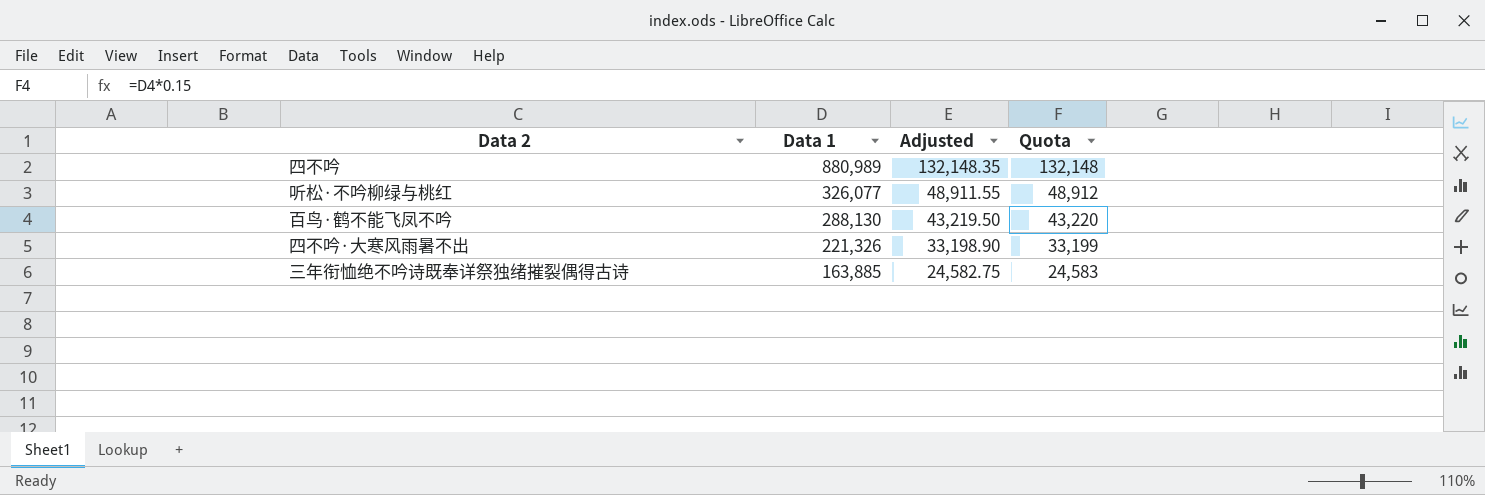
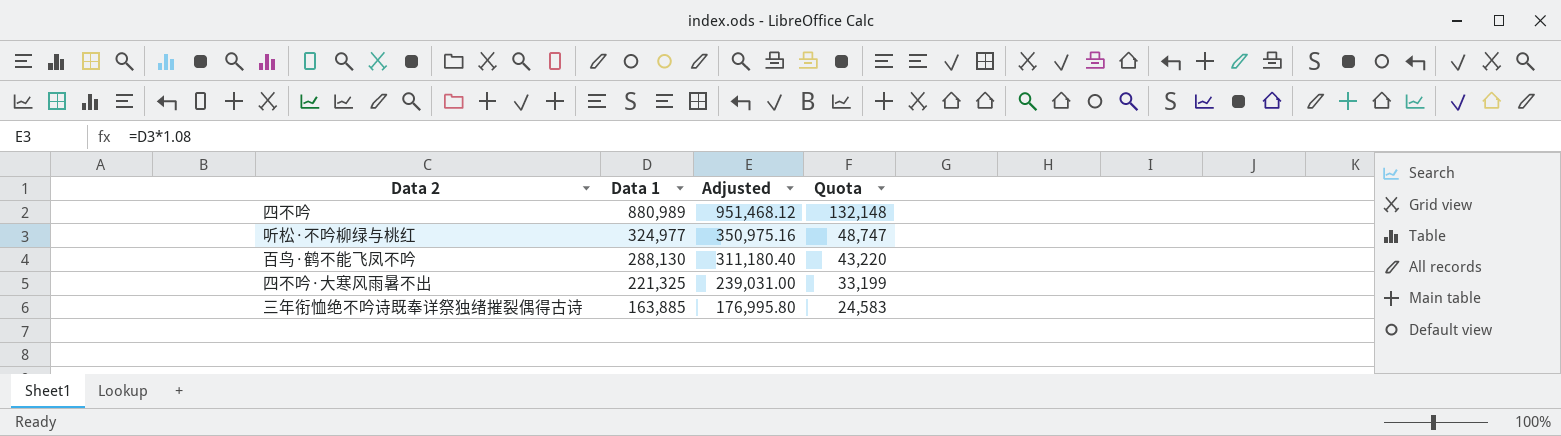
column Adjusted | formula: [Data 1] * 0.15 -> [Data 1] * 1.08
听松·不吟柳绿与桃红 | Data 1: 326,077 -> 324,977
听松·不吟柳绿与桃红 | Quota: 48,912 -> 48,747
四不吟·大寒风雨暑不出 | Data 1: 221,326 -> 221,325

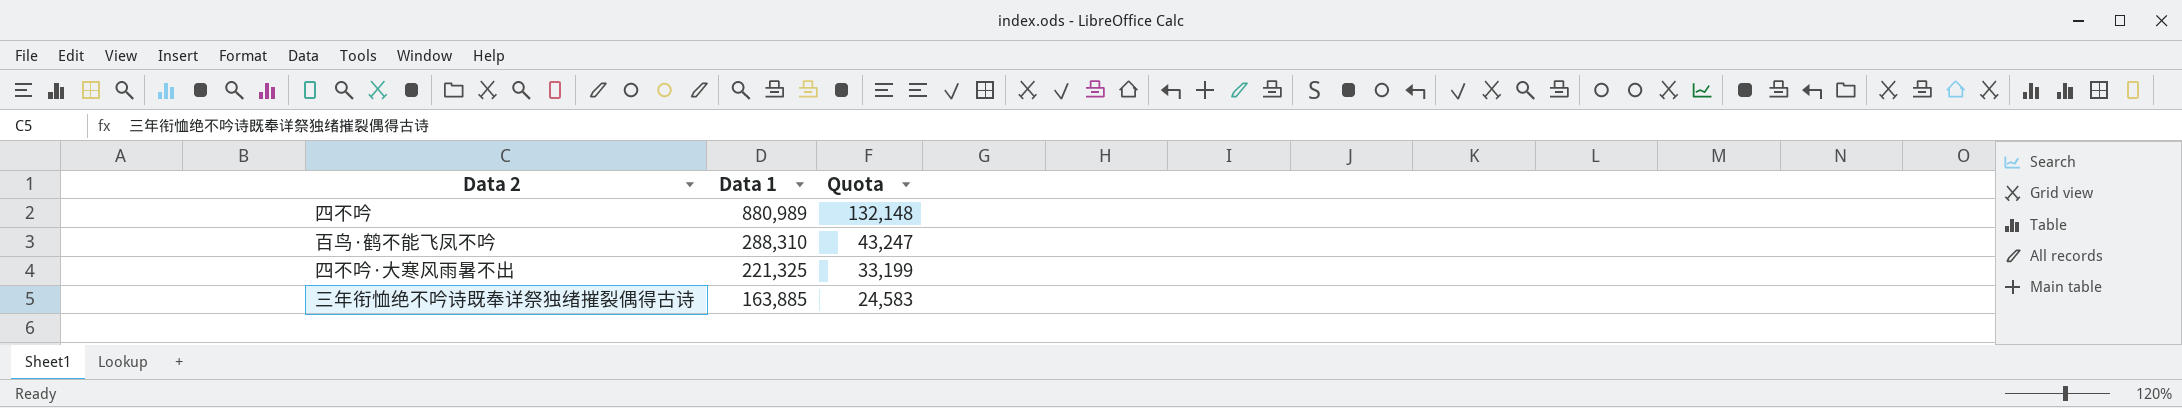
column Adjusted | formula: [Data 1] * 1.08 -> none
row 听松·不吟柳绿与桃红: 324,977 | 350,975.16 | 48,747 -> none
百鸟·鹤不能飞凤不吟 | Data 1: 288,130 -> 288,310
百鸟·鹤不能飞凤不吟 | Quota: 43,220 -> 43,247

